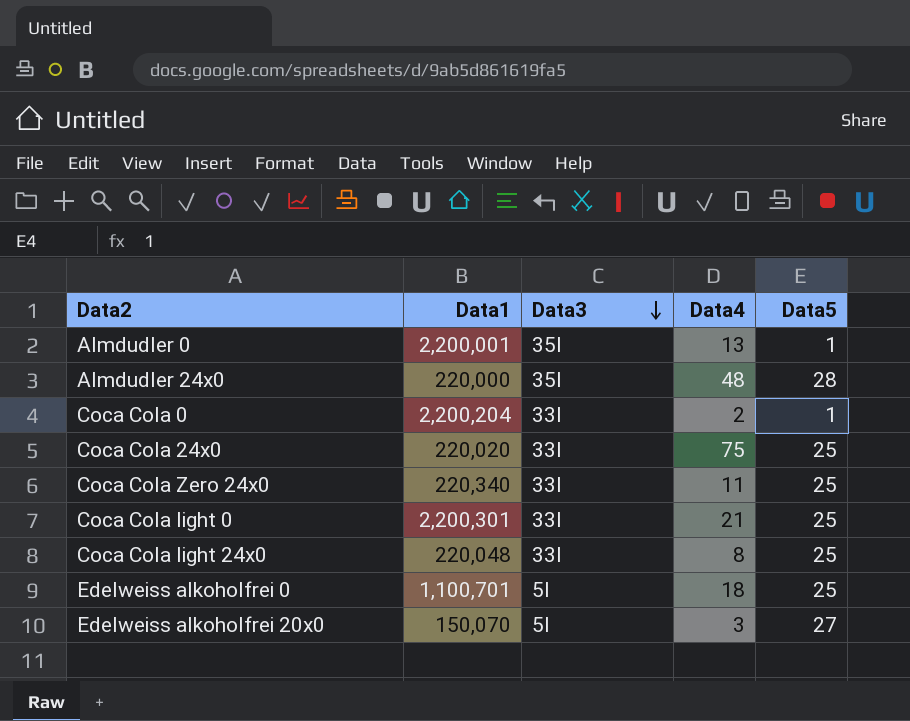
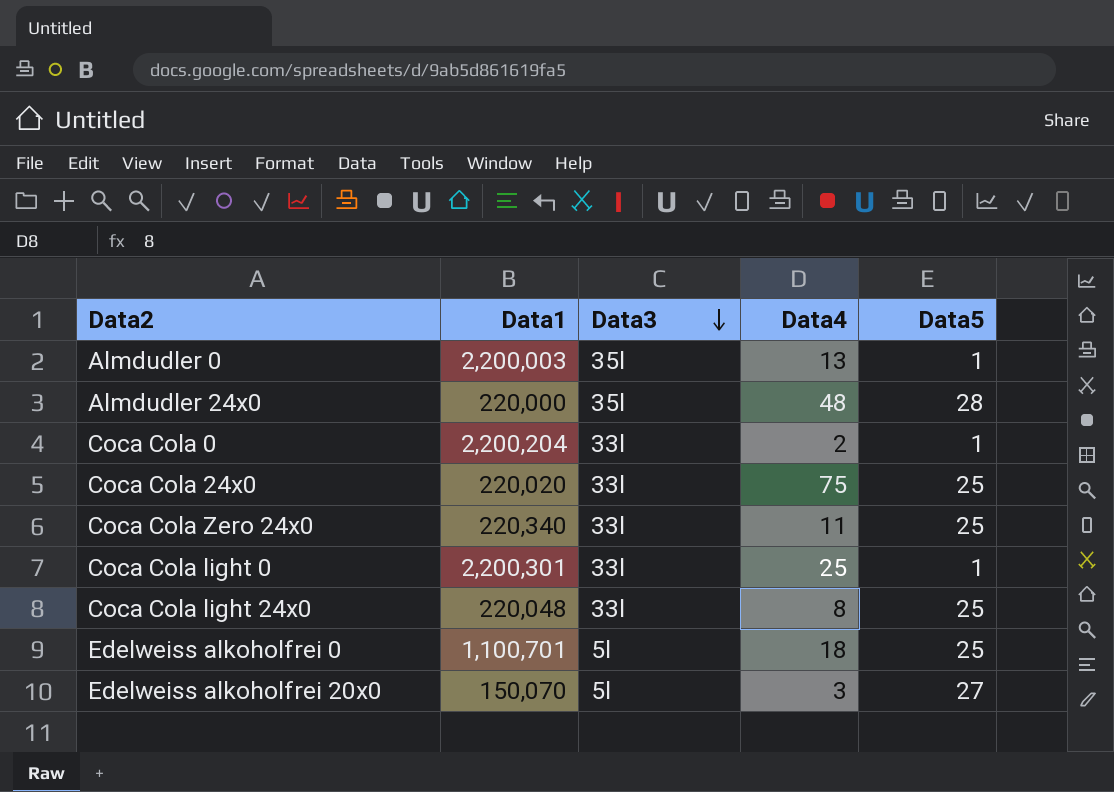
Almdudler 0 | Data1: 2,200,001 -> 2,200,003
Coca Cola light 0 | Data4: 21 -> 25
Coca Cola light 0 | Data5: 25 -> 1

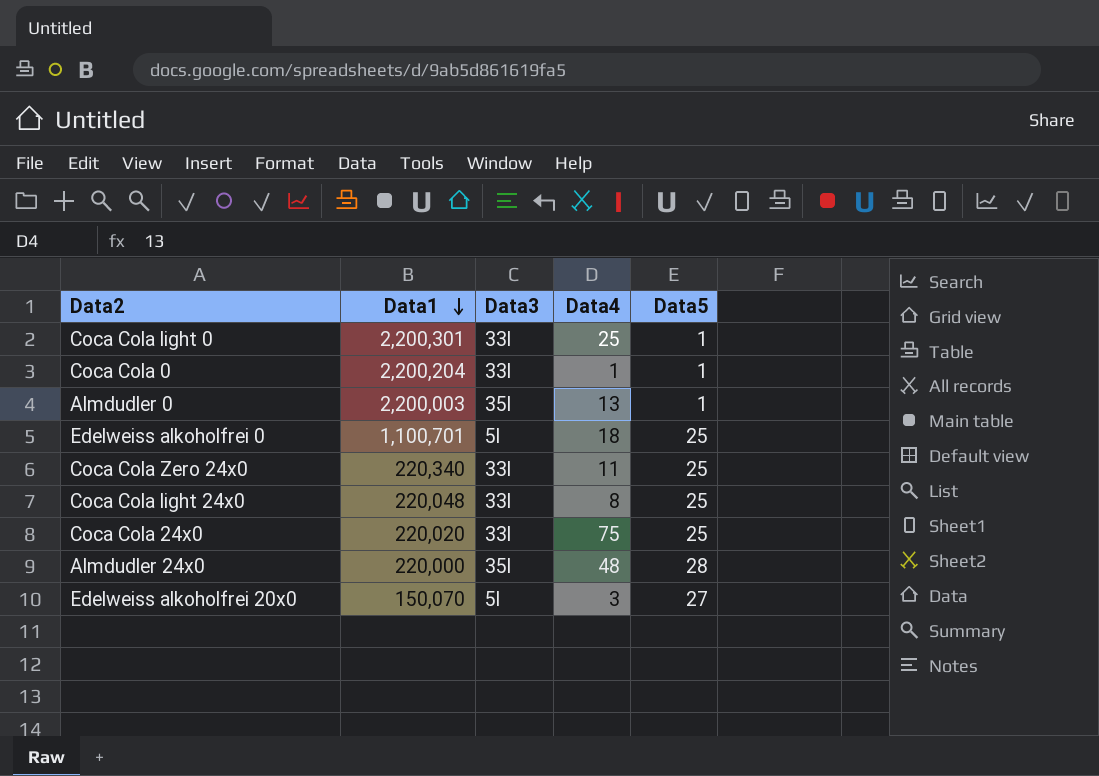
row order: Data3 descending -> Data1 descending
Coca Cola 0 | Data4: 2 -> 1

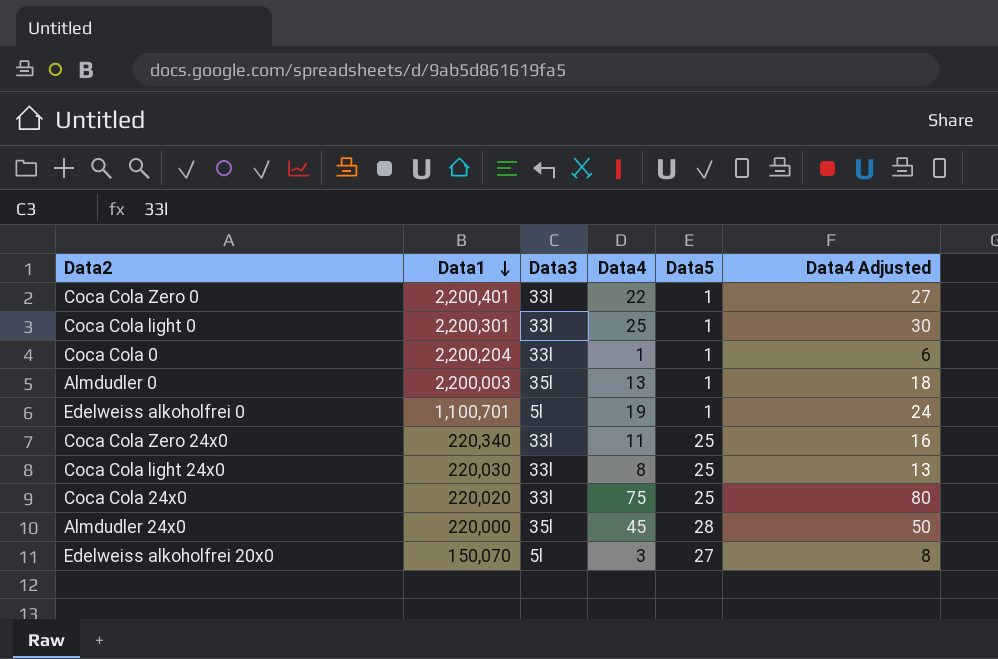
column Data4 Adjusted | formula: none -> [Data4] + 5
row Coca Cola Zero 0: none -> 2,200,401 | 33l | 22 | 1 | 27
Edelweiss alkoholfrei 0 | Data4: 18 -> 19
Edelweiss alkoholfrei 0 | Data5: 25 -> 1
Coca Cola light 24x0 | Data1: 220,048 -> 220,030
Almdudler 24x0 | Data4: 48 -> 45

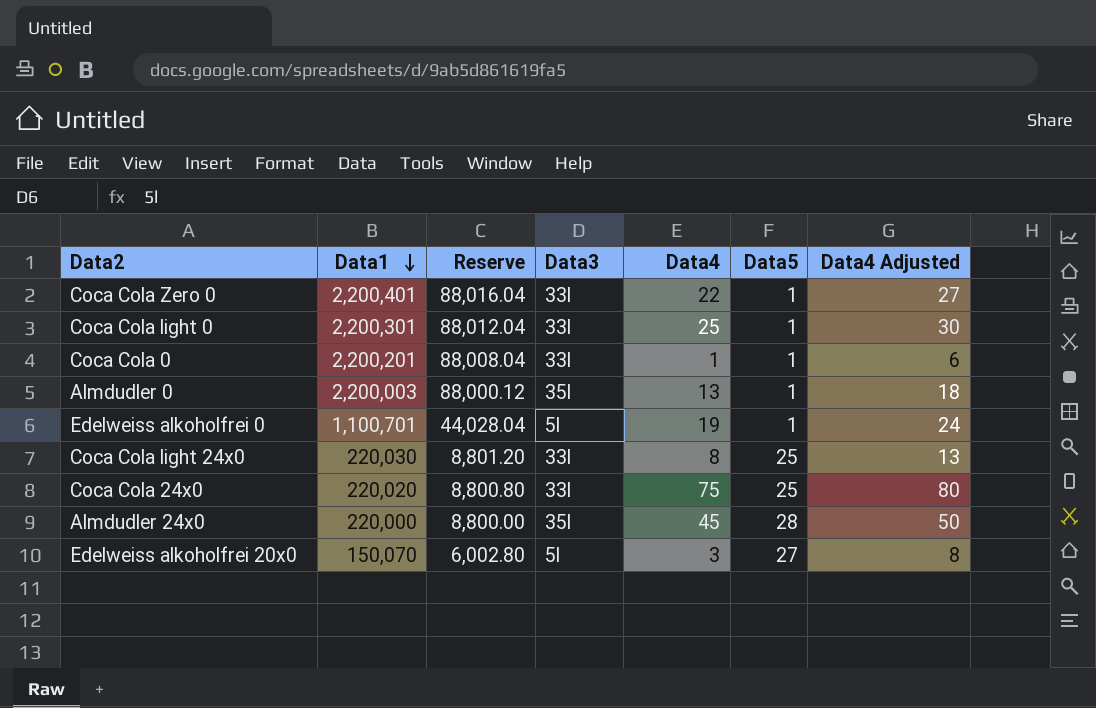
column Reserve | formula: none -> [Data1] * 0.04
row Coca Cola Zero 24x0: 220,340 | 33l | 11 | 25 | 16 -> none
Coca Cola 0 | Data1: 2,200,204 -> 2,200,201

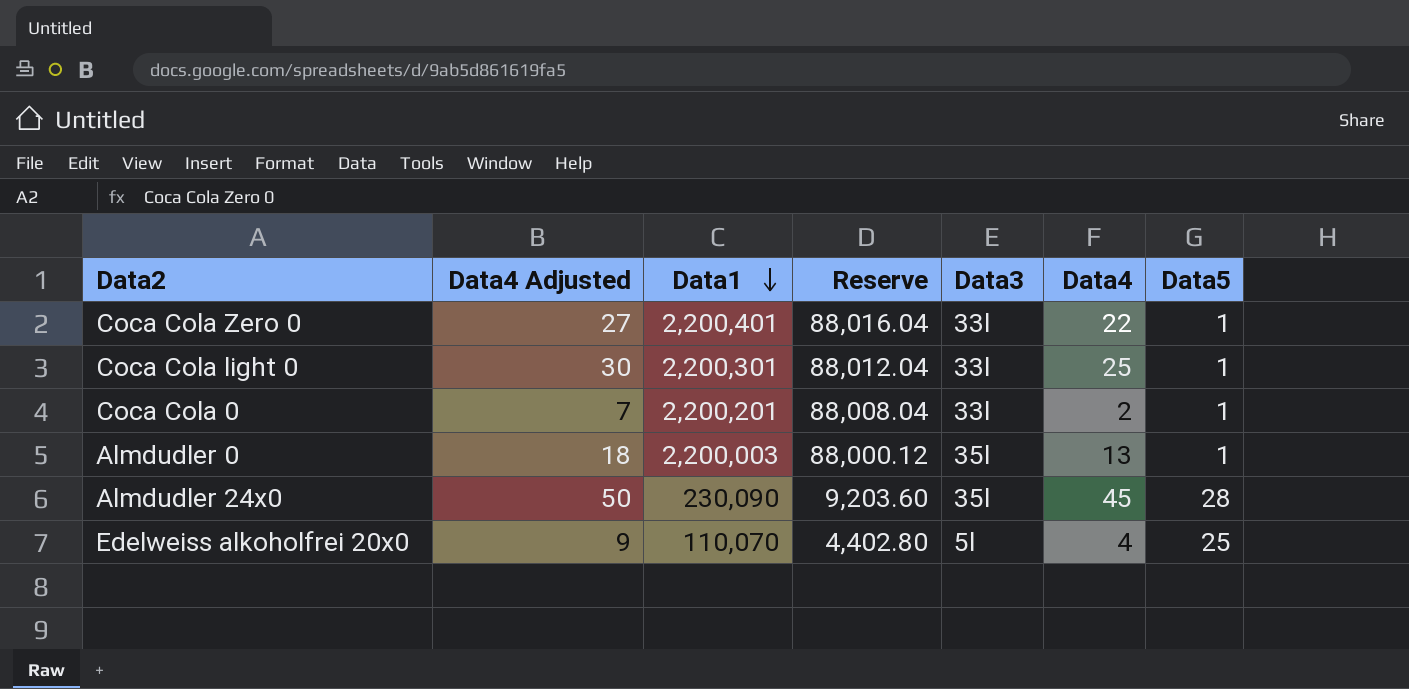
column Data4 Adjusted | position: 7 -> 2
row Edelweiss alkoholfrei 0: 1,100,701 | 44,028.04 | 5l | 19 | 1 | 24 -> none
row Coca Cola light 24x0: 220,030 | 8,801.20 | 33l | 8 | 25 | 13 -> none
row Coca Cola 24x0: 220,020 | 8,800.80 | 33l | 75 | 25 | 80 -> none
Coca Cola 0 | Data4 Adjusted: 6 -> 7
Coca Cola 0 | Data4: 1 -> 2
Almdudler 24x0 | Data1: 220,000 -> 230,090
Almdudler 24x0 | Reserve: 8,800.00 -> 9,203.60
Edelweiss alkoholfrei 20x0 | Data4 Adjusted: 8 -> 9
Edelweiss alkoholfrei 20x0 | Data1: 150,070 -> 110,070
Edelweiss alkoholfrei 20x0 | Reserve: 6,002.80 -> 4,402.80
Edelweiss alkoholfrei 20x0 | Data4: 3 -> 4
Edelweiss alkoholfrei 20x0 | Data5: 27 -> 25

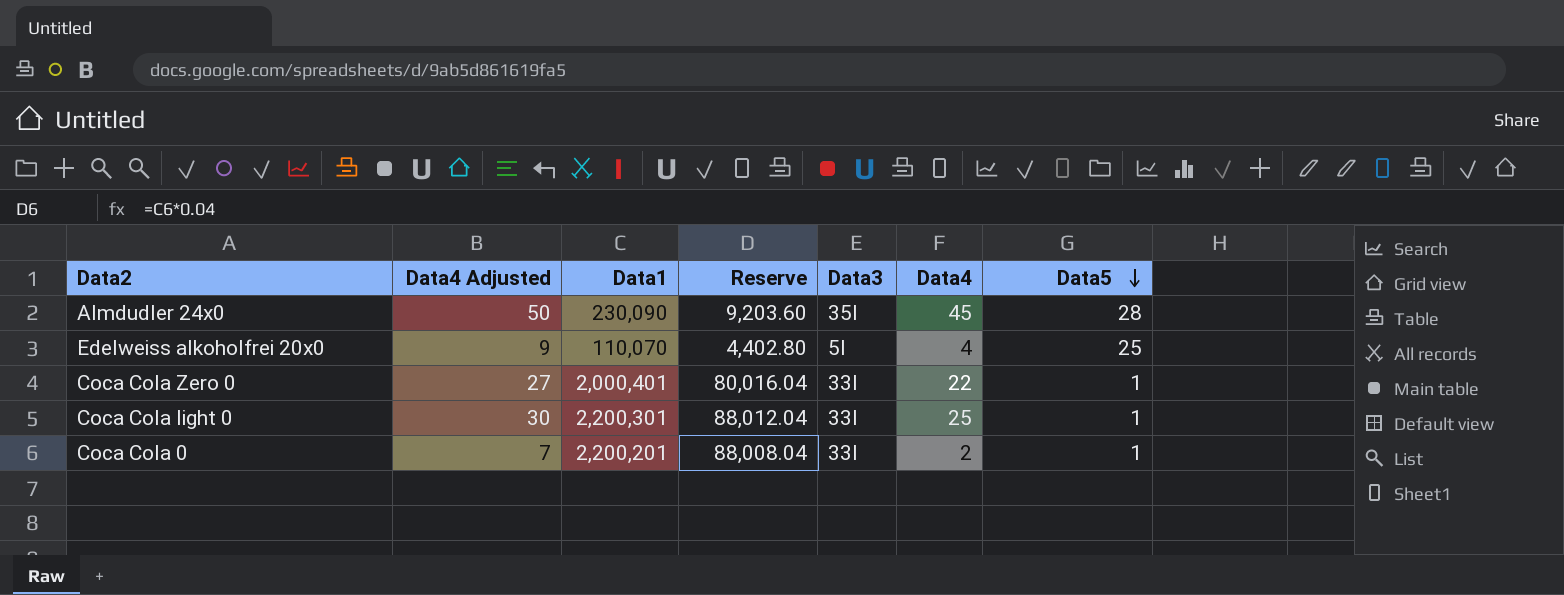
row order: Data1 descending -> Data5 descending
row Almdudler 0: 18 | 2,200,003 | 88,000.12 | 35l | 13 | 1 -> none
Coca Cola Zero 0 | Data1: 2,200,401 -> 2,000,401
Coca Cola Zero 0 | Reserve: 88,016.04 -> 80,016.04

